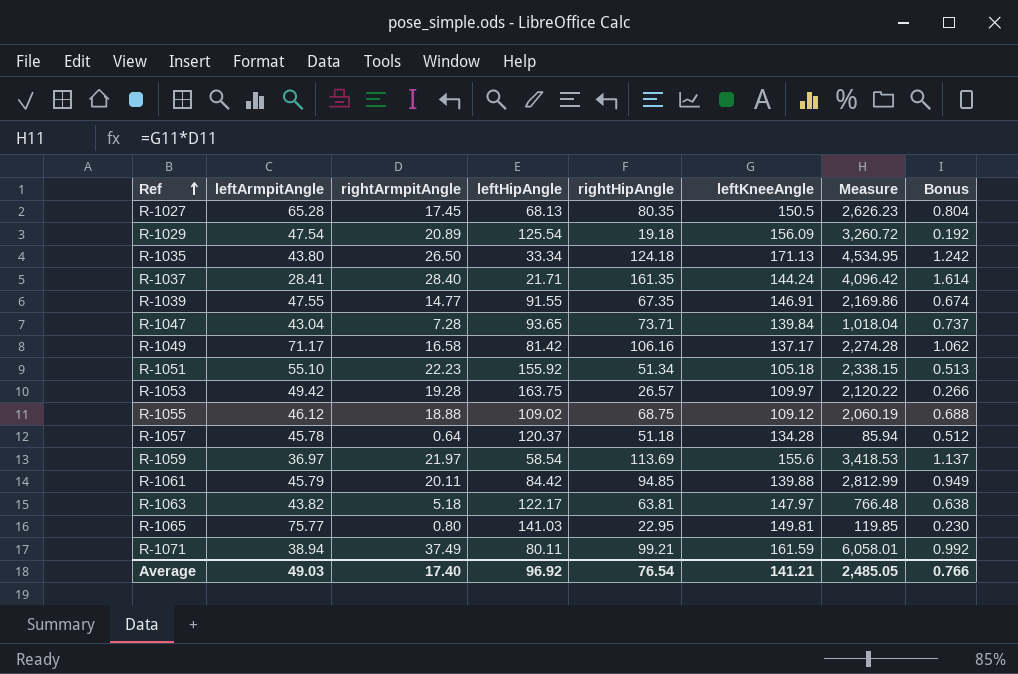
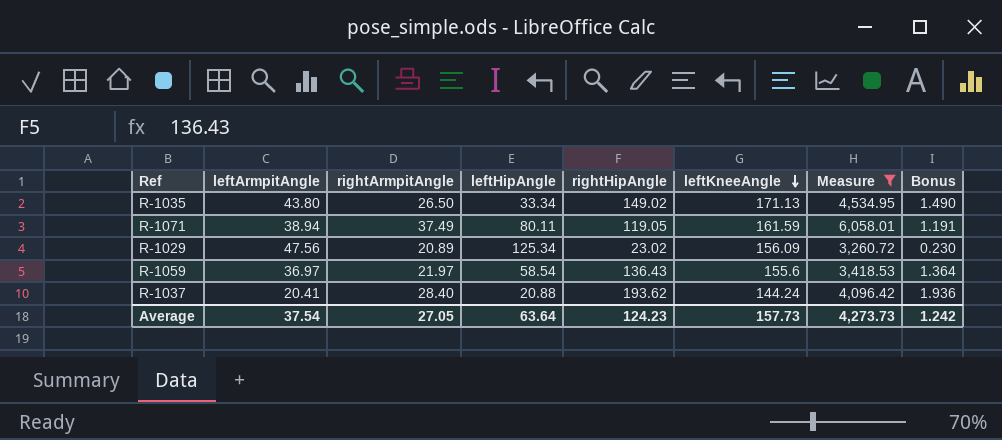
filter: none -> Measure >= 3,260.72
row order: Ref ascending -> leftKneeAngle descending
R-1035 | rightHipAngle: 124.18 -> 149.02
R-1035 | Bonus: 1.242 -> 1.490
R-1071 | rightHipAngle: 99.21 -> 119.05
R-1071 | Bonus: 0.992 -> 1.191
R-1029 | leftArmpitAngle: 47.54 -> 47.56
R-1029 | leftHipAngle: 125.54 -> 125.34
R-1029 | rightHipAngle: 19.18 -> 23.02
R-1029 | Bonus: 0.192 -> 0.230
R-1059 | rightHipAngle: 113.69 -> 136.43
R-1059 | Bonus: 1.137 -> 1.364
R-1037 | leftArmpitAngle: 28.41 -> 20.41
R-1037 | leftHipAngle: 21.71 -> 20.88
R-1037 | rightHipAngle: 161.35 -> 193.62
R-1037 | Bonus: 1.614 -> 1.936
Average | leftArmpitAngle: 49.03 -> 37.54
Average | rightArmpitAngle: 17.40 -> 27.05
Average | leftHipAngle: 96.92 -> 63.64
Average | rightHipAngle: 76.54 -> 124.23
Average | leftKneeAngle: 141.21 -> 157.73
Average | Measure: 2,485.05 -> 4,273.73
Average | Bonus: 0.766 -> 1.242

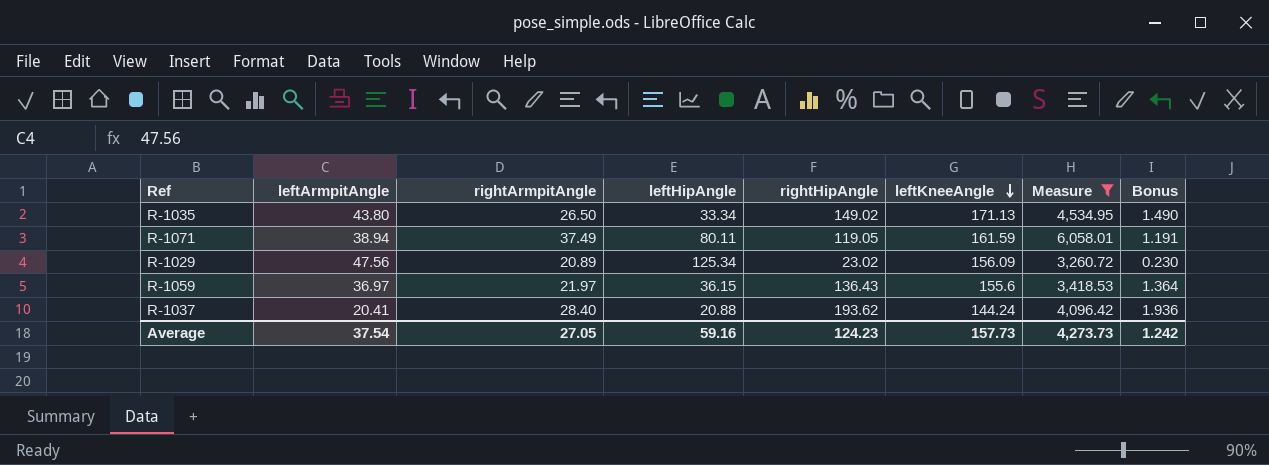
R-1059 | leftHipAngle: 58.54 -> 36.15
Average | leftHipAngle: 63.64 -> 59.16

